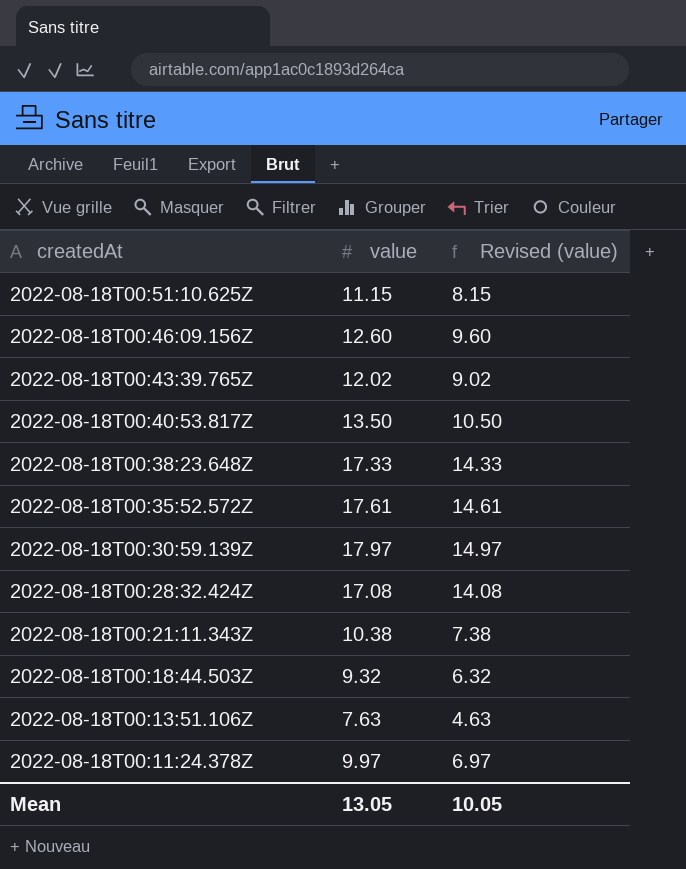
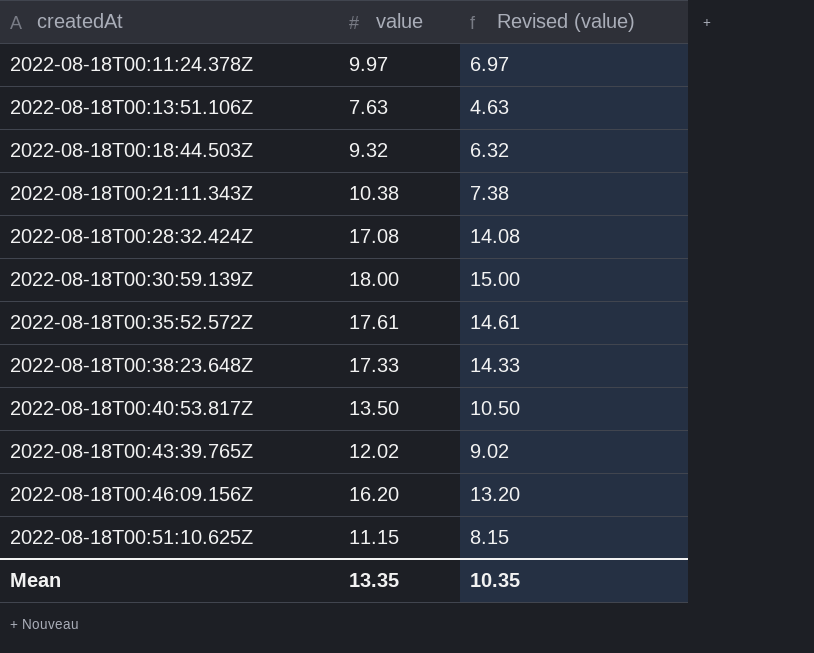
row order: createdAt descending -> createdAt ascending
2022-08-18T00:30:59.139Z | value: 17.97 -> 18.00
2022-08-18T00:30:59.139Z | Revised (value): 14.97 -> 15.00
2022-08-18T00:46:09.156Z | value: 12.60 -> 16.20
2022-08-18T00:46:09.156Z | Revised (value): 9.60 -> 13.20
Mean | value: 13.05 -> 13.35
Mean | Revised (value): 10.05 -> 10.35

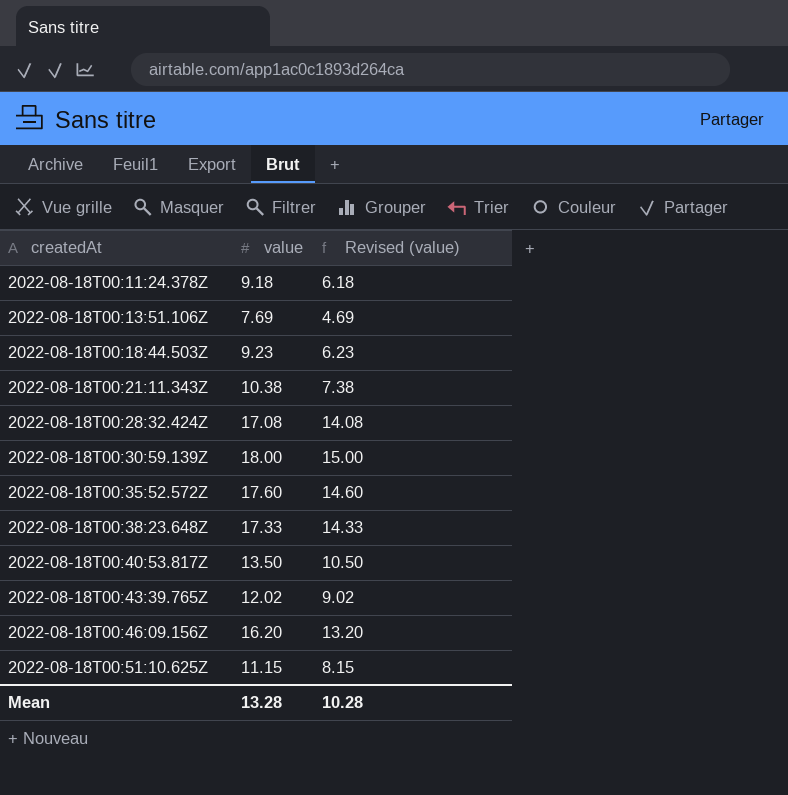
2022-08-18T00:11:24.378Z | value: 9.97 -> 9.18
2022-08-18T00:11:24.378Z | Revised (value): 6.97 -> 6.18
2022-08-18T00:13:51.106Z | value: 7.63 -> 7.69
2022-08-18T00:13:51.106Z | Revised (value): 4.63 -> 4.69
2022-08-18T00:18:44.503Z | value: 9.32 -> 9.23
2022-08-18T00:18:44.503Z | Revised (value): 6.32 -> 6.23
2022-08-18T00:35:52.572Z | value: 17.61 -> 17.60
2022-08-18T00:35:52.572Z | Revised (value): 14.61 -> 14.60
Mean | value: 13.35 -> 13.28
Mean | Revised (value): 10.35 -> 10.28

